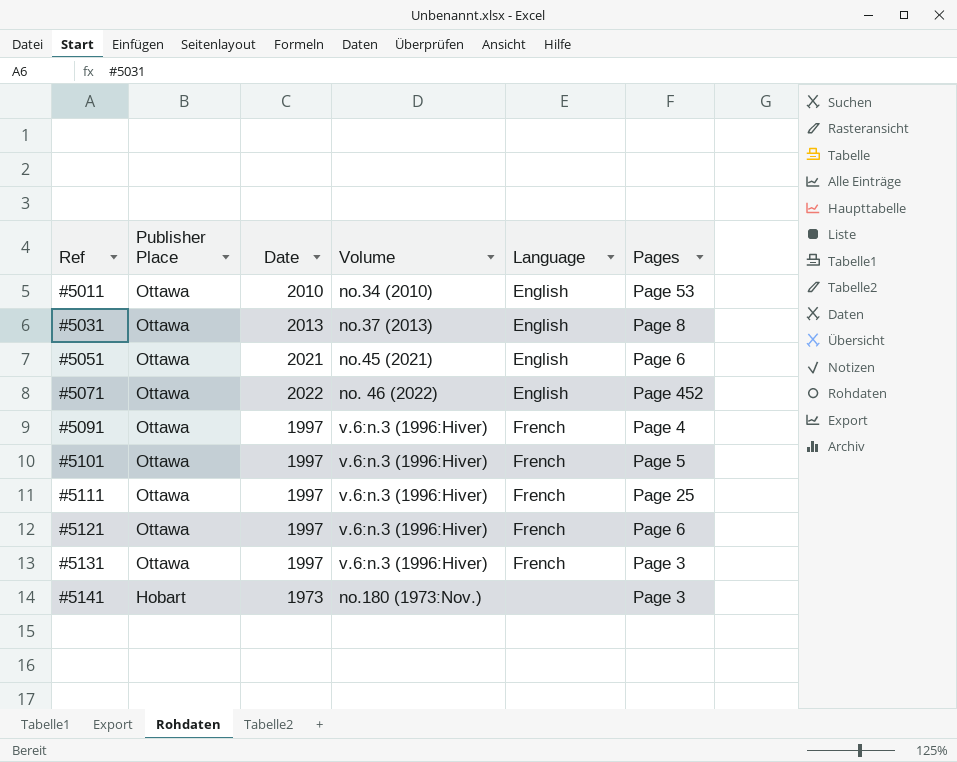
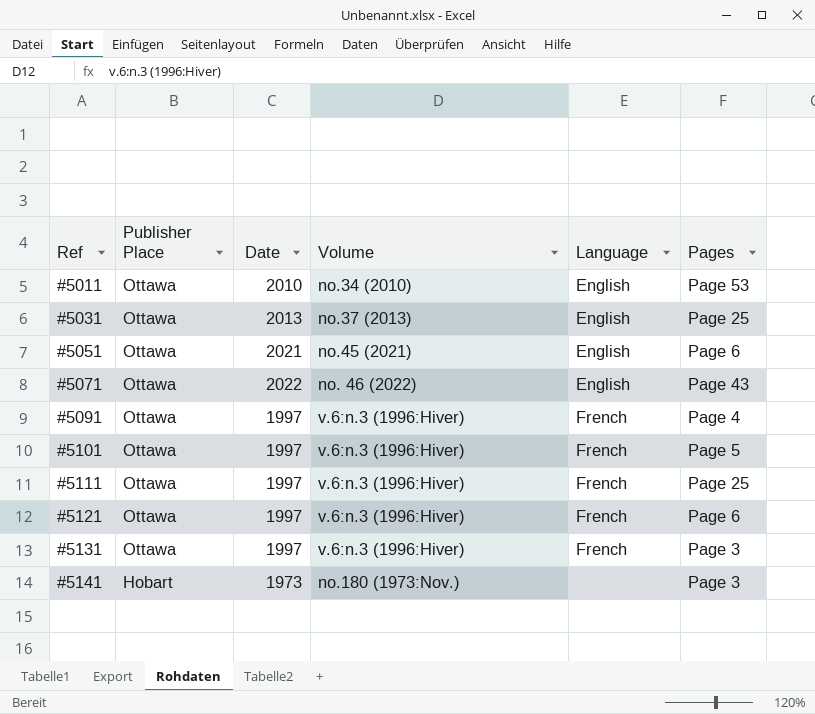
#5031 | Pages: Page 8 -> Page 25
#5071 | Pages: Page 452 -> Page 43

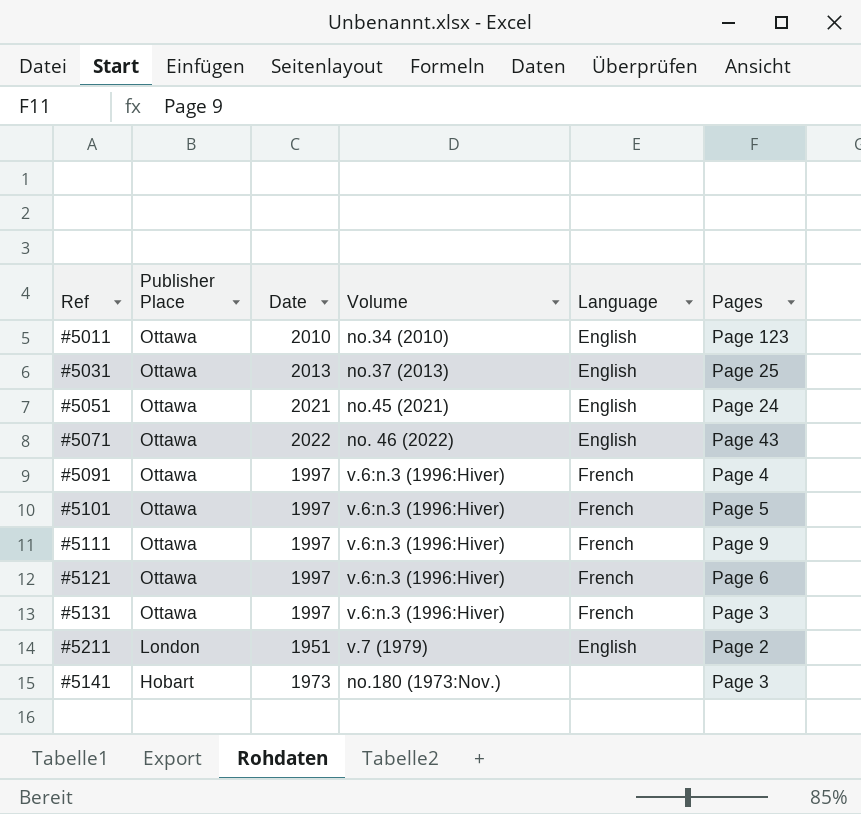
#5011 | Pages: Page 53 -> Page 123
#5051 | Pages: Page 6 -> Page 24
#5111 | Pages: Page 25 -> Page 9
row #5211: none -> London | 1951 | v.7 (1979) | English | Page 2

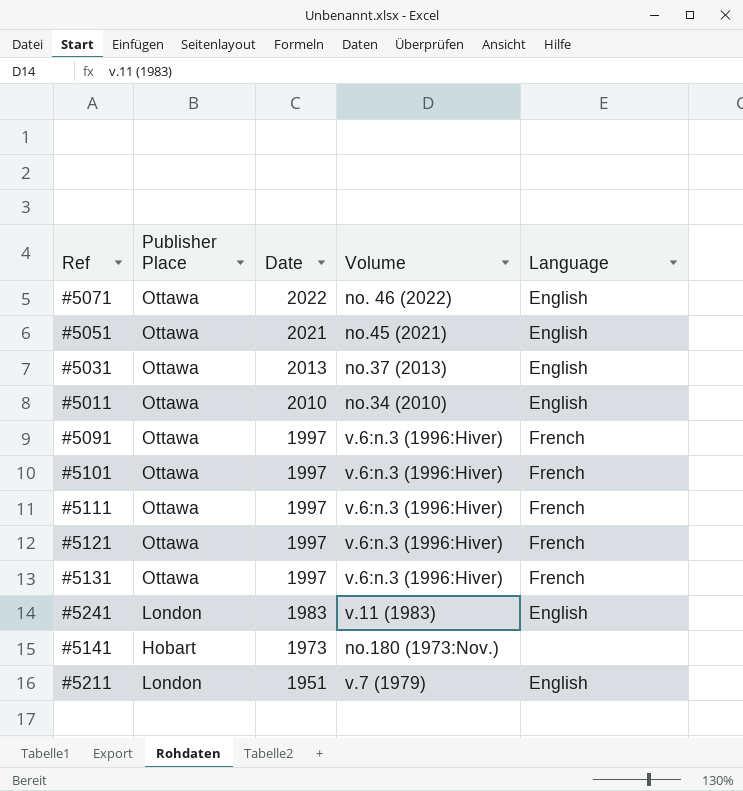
row order: Publisher Place descending -> Date descending
column Pages | position: 6 -> none
row #5241: none -> London | 1983 | v.11 (1983) | English

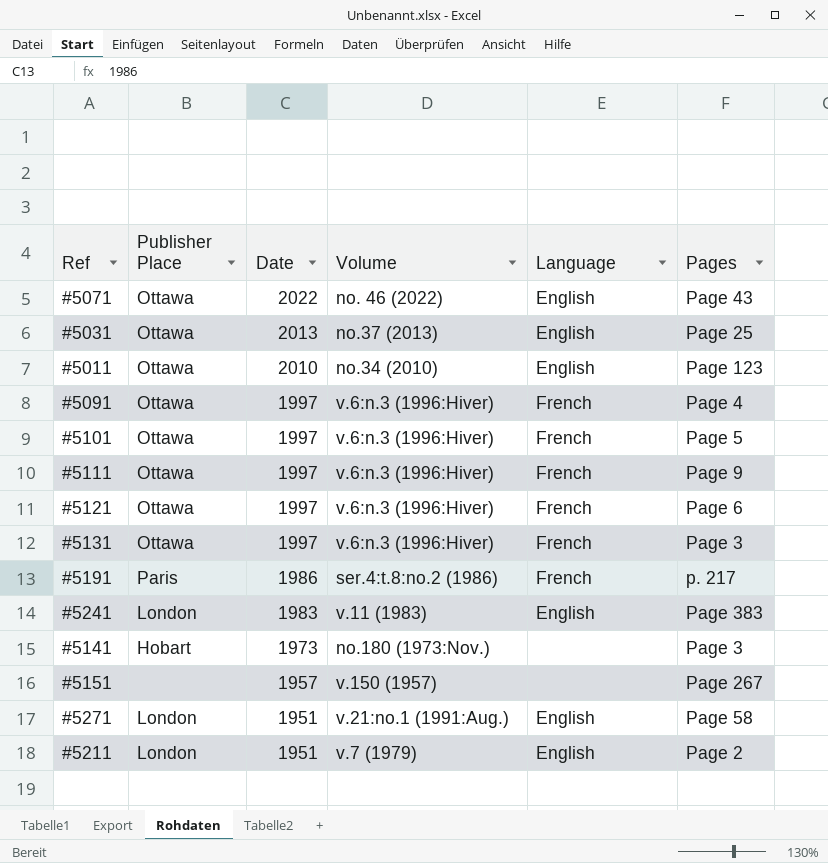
column Pages | position: none -> 6
row #5051: Ottawa | 2021 | no.45 (2021) | English -> none
row #5191: none -> Paris | 1986 | ser.4:t.8:no.2 (1986) | French | p. 217
row #5151: none -> none | 1957 | v.150 (1957) | none | Page 267
row #5271: none -> London | 1951 | v.21:no.1 (1991:Aug.) | English | Page 58

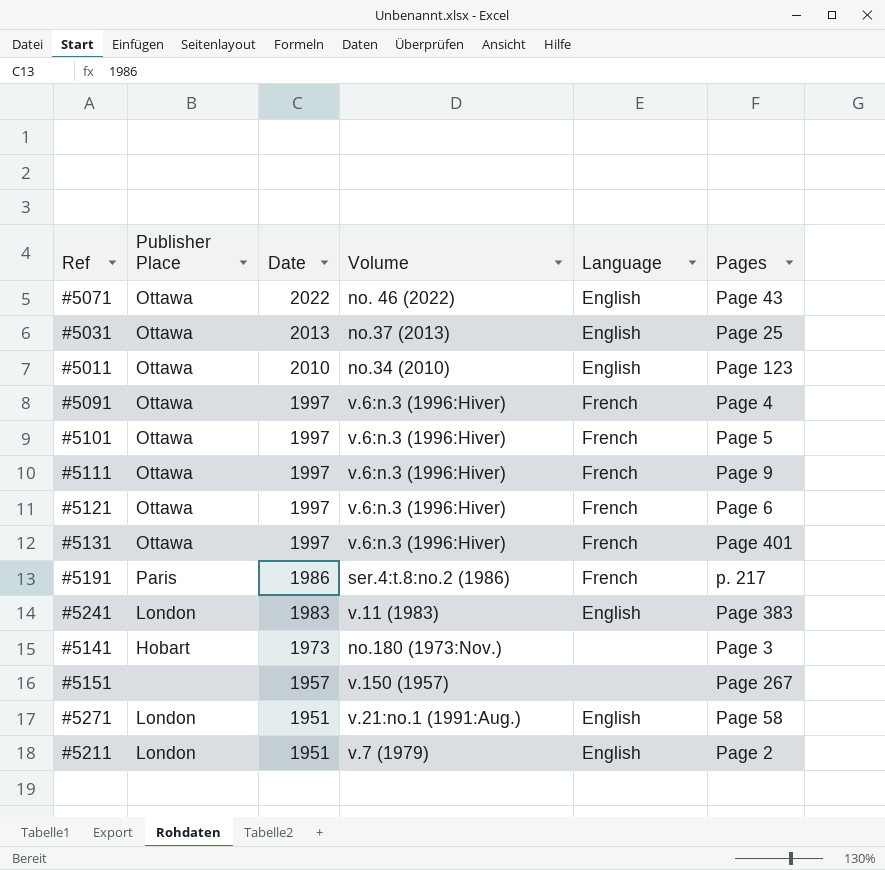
#5131 | Pages: Page 3 -> Page 401

